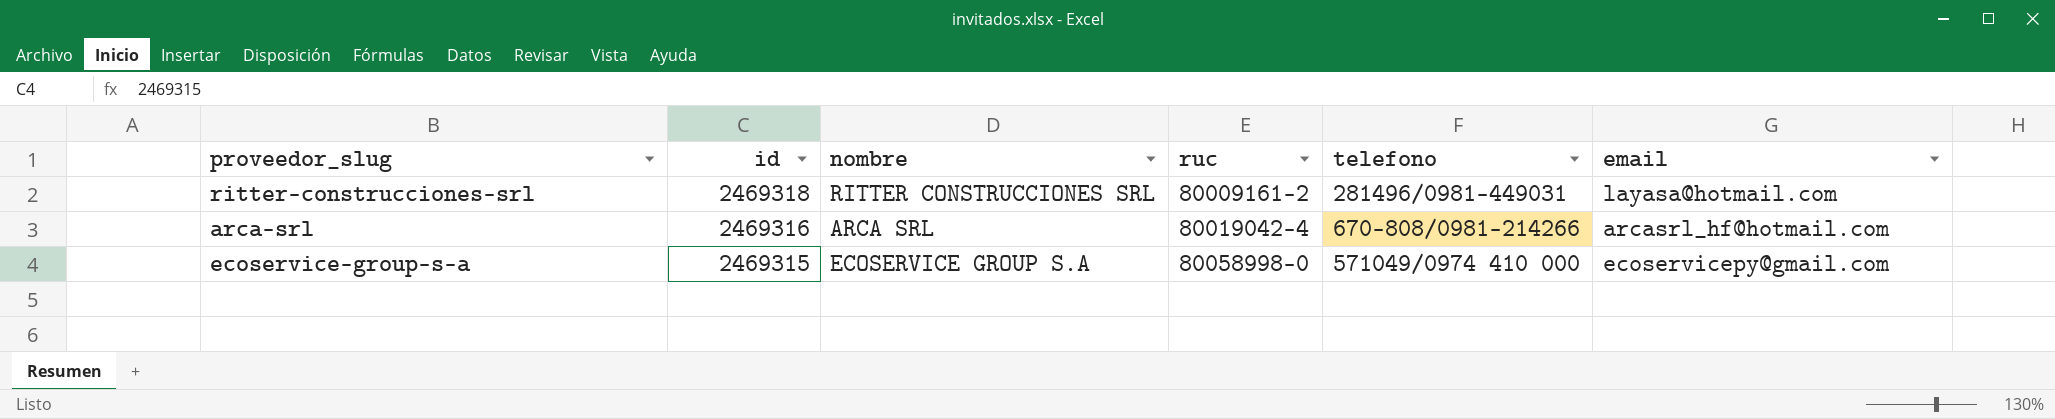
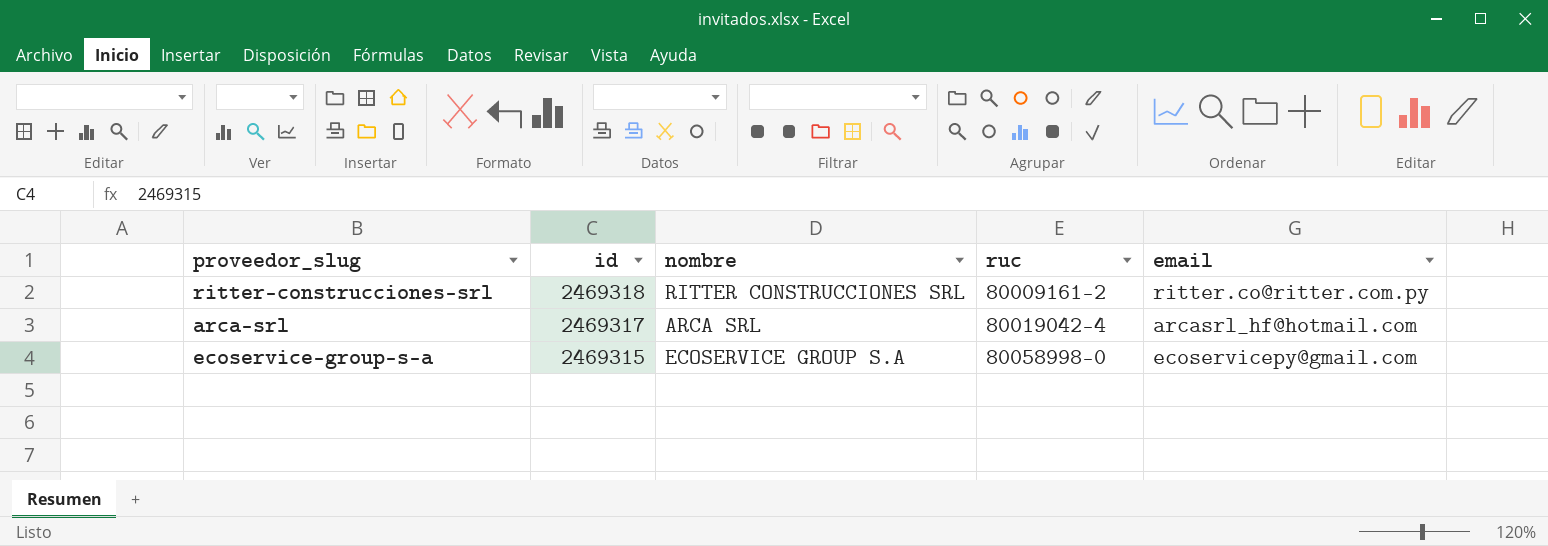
column telefono | position: 5 -> none
ritter-construcciones-srl | email: layasa@hotmail.com -> ritter.co@ritter.com.py
arca-srl | id: 2469316 -> 2469317

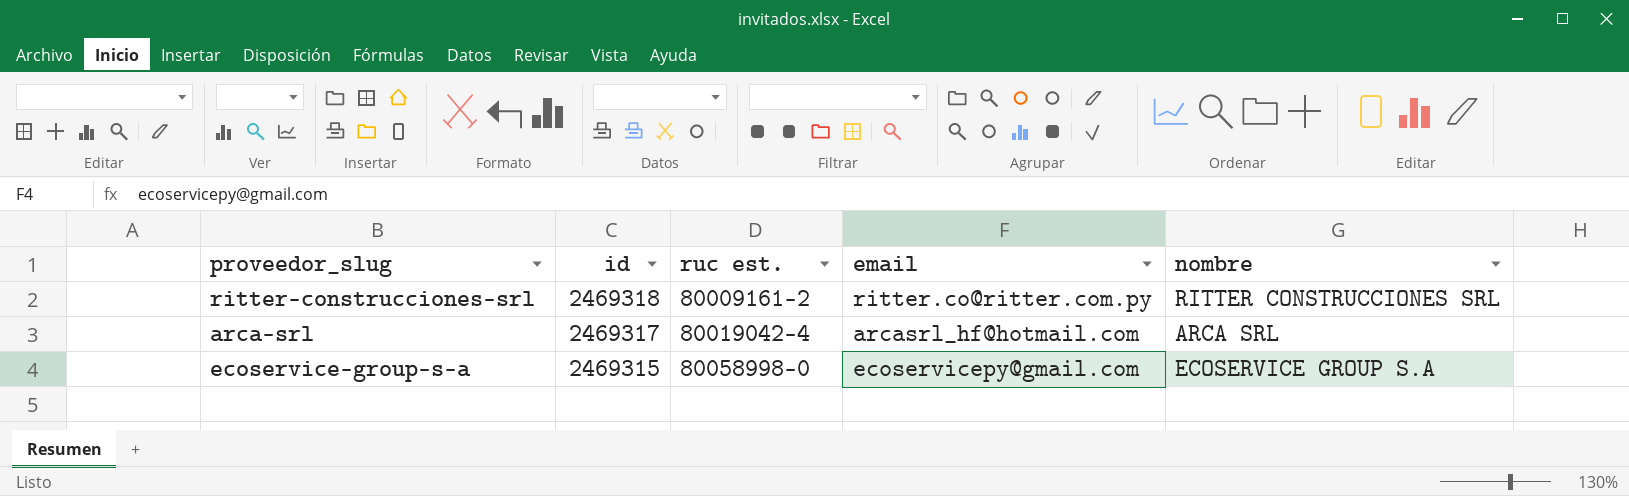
column name: ruc -> ruc est.
column nombre | position: 3 -> 5

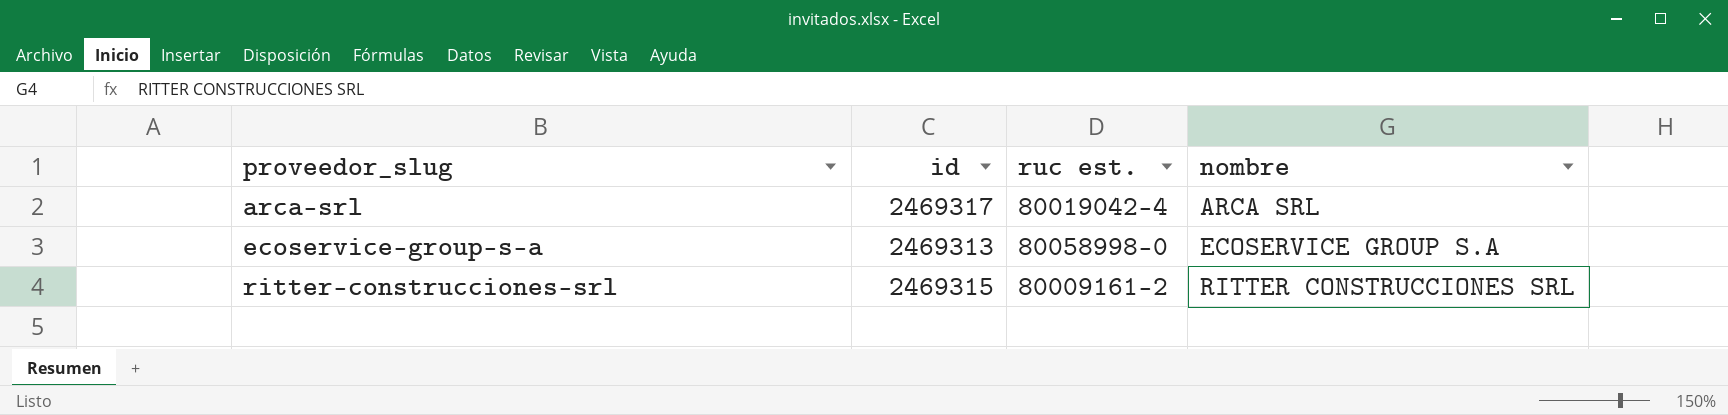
row order: id descending -> proveedor_slug ascending
column email | position: 4 -> none
ecoservice-group-s-a | id: 2469315 -> 2469313
ritter-construcciones-srl | id: 2469318 -> 2469315

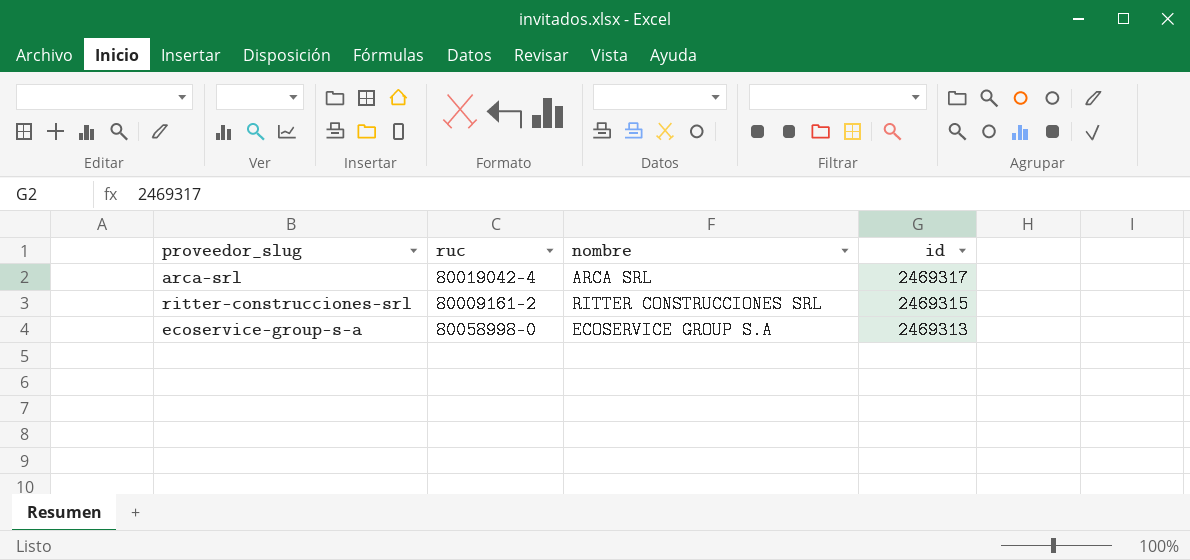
row order: proveedor_slug ascending -> id descending
column name: ruc est. -> ruc
column id | position: 2 -> 4

